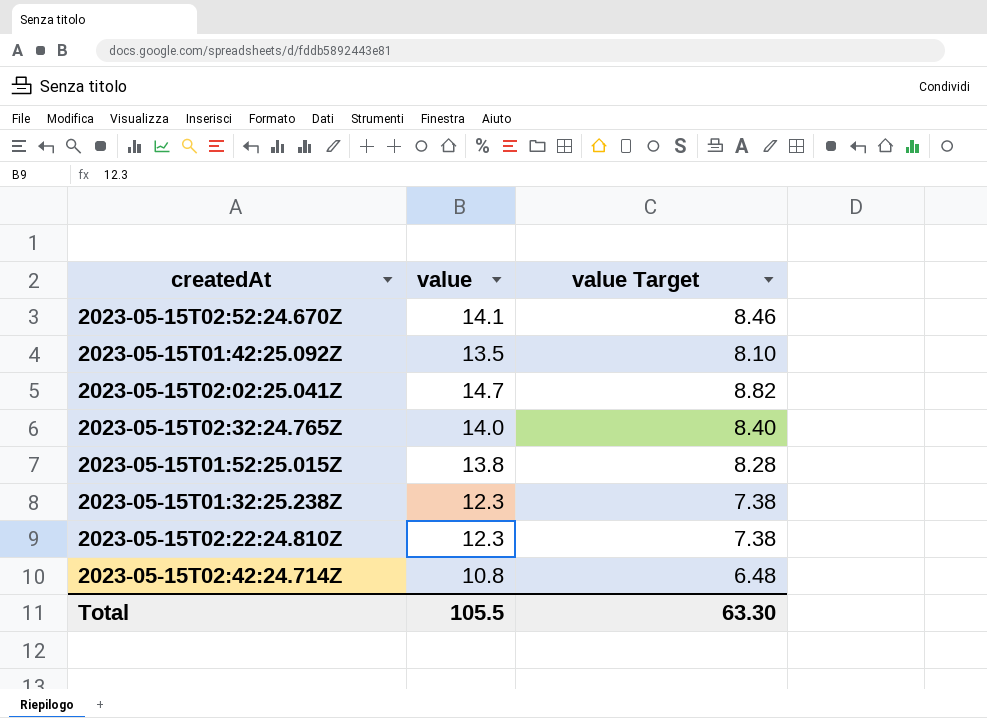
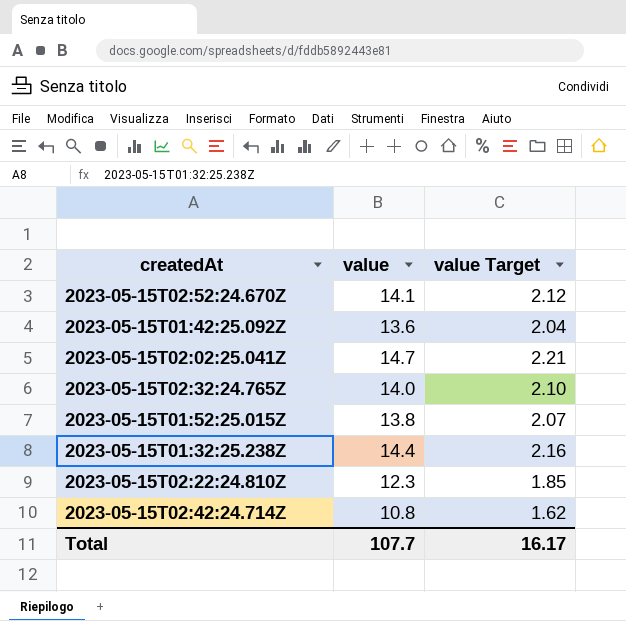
column value Target | formula: [value] * 0.6 -> [value] * 0.15
2023-05-15T01:42:25.092Z | value: 13.5 -> 13.6
2023-05-15T01:32:25.238Z | value: 12.3 -> 14.4
Total | value: 105.5 -> 107.7
Total | value Target: 63.30 -> 16.17

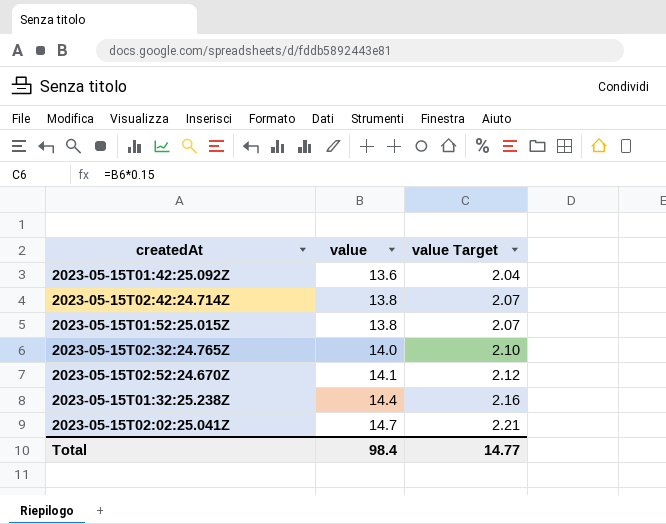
row order: none -> value ascending
row 2023-05-15T02:22:24.810Z: 12.3 | 1.85 -> none
2023-05-15T02:42:24.714Z | value: 10.8 -> 13.8
2023-05-15T02:42:24.714Z | value Target: 1.62 -> 2.07
Total | value: 107.7 -> 98.4
Total | value Target: 16.17 -> 14.77

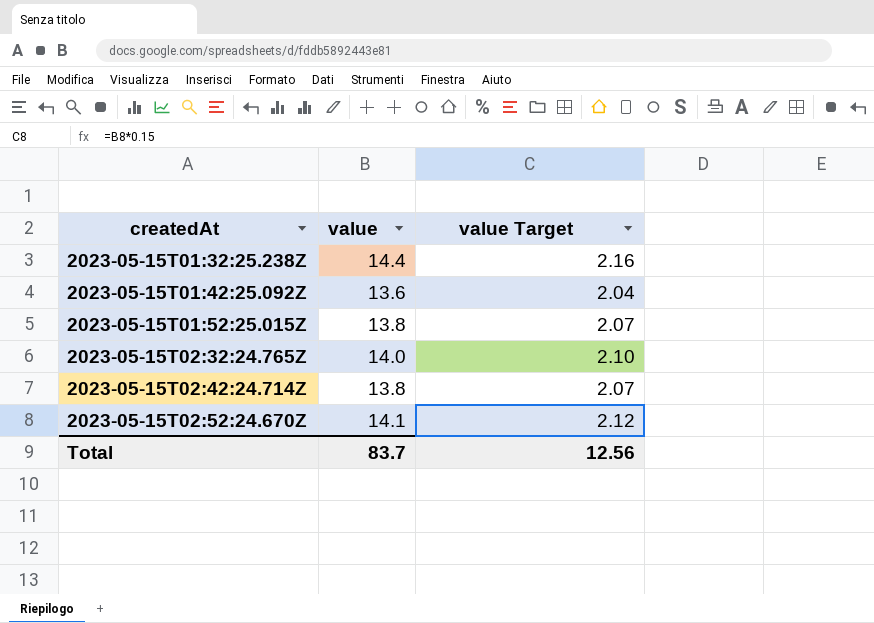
row order: value ascending -> createdAt ascending
row 2023-05-15T02:02:25.041Z: 14.7 | 2.21 -> none
Total | value: 98.4 -> 83.7
Total | value Target: 14.77 -> 12.56

